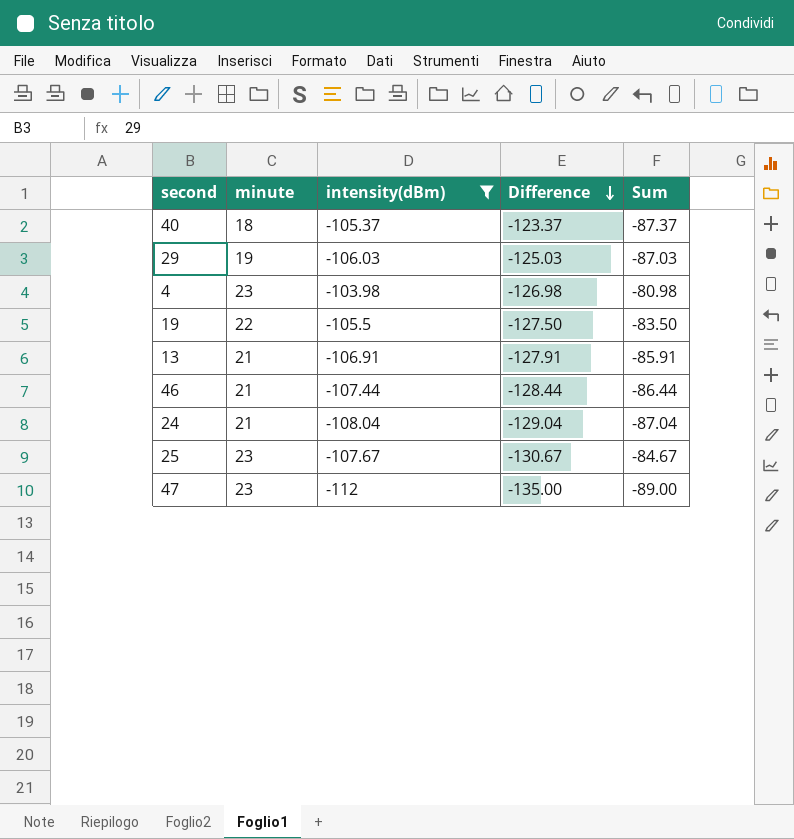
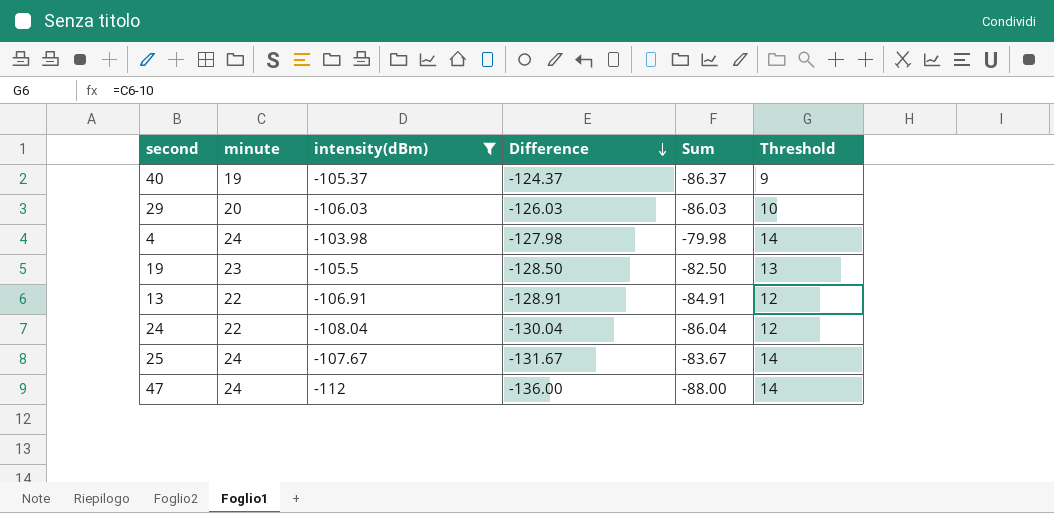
column Threshold | formula: none -> [minute] - 10
row 46: 21 | -107.44 | -128.44 | -86.44 -> none
40 | minute: 18 -> 19
40 | Difference: -123.37 -> -124.37
40 | Sum: -87.37 -> -86.37
29 | minute: 19 -> 20
29 | Difference: -125.03 -> -126.03
29 | Sum: -87.03 -> -86.03
4 | minute: 23 -> 24
4 | Difference: -126.98 -> -127.98
4 | Sum: -80.98 -> -79.98
19 | minute: 22 -> 23
19 | Difference: -127.50 -> -128.50
19 | Sum: -83.50 -> -82.50
13 | minute: 21 -> 22
13 | Difference: -127.91 -> -128.91
13 | Sum: -85.91 -> -84.91
24 | minute: 21 -> 22
24 | Difference: -129.04 -> -130.04
24 | Sum: -87.04 -> -86.04
25 | minute: 23 -> 24
25 | Difference: -130.67 -> -131.67
25 | Sum: -84.67 -> -83.67
47 | minute: 23 -> 24
47 | Difference: -135.00 -> -136.00
47 | Sum: -89.00 -> -88.00

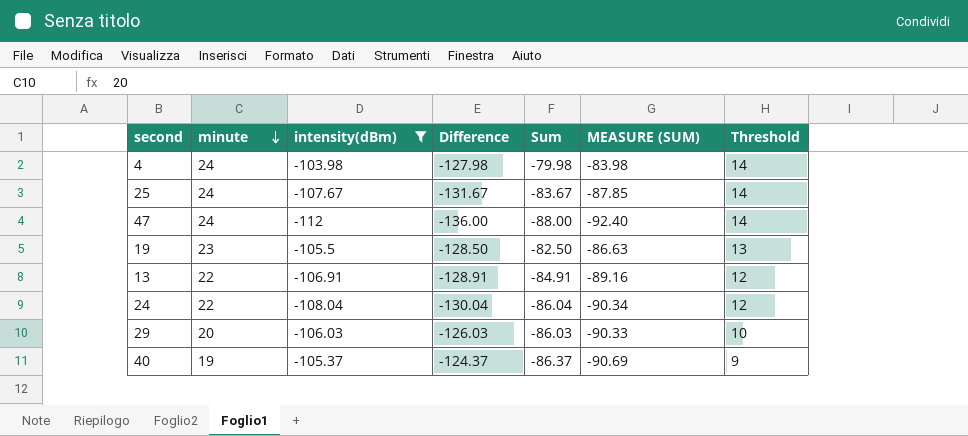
row order: Difference descending -> minute descending
column MEASURE (SUM) | formula: none -> [Sum] * 1.05

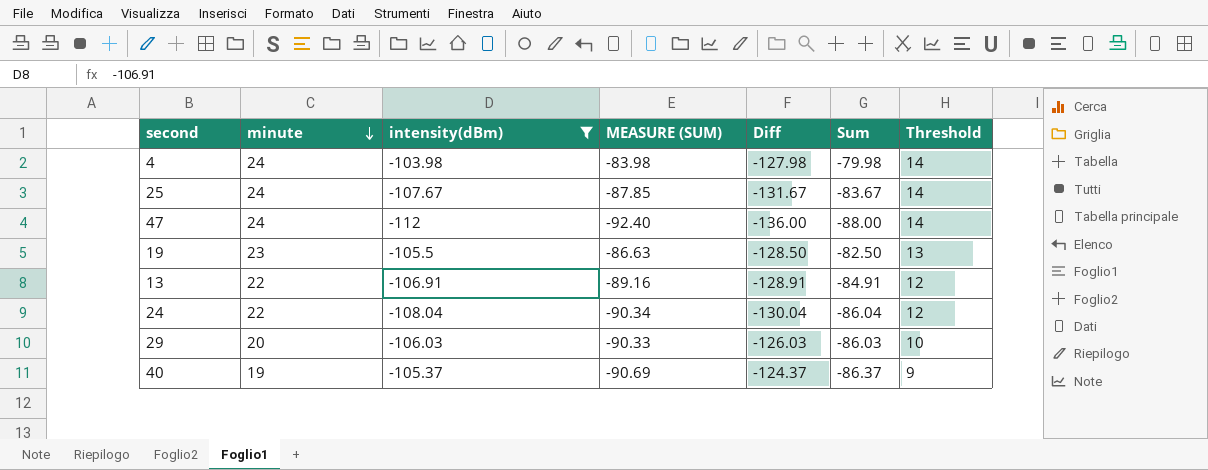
column MEASURE (SUM) | position: 6 -> 4
column name: Difference -> Diff

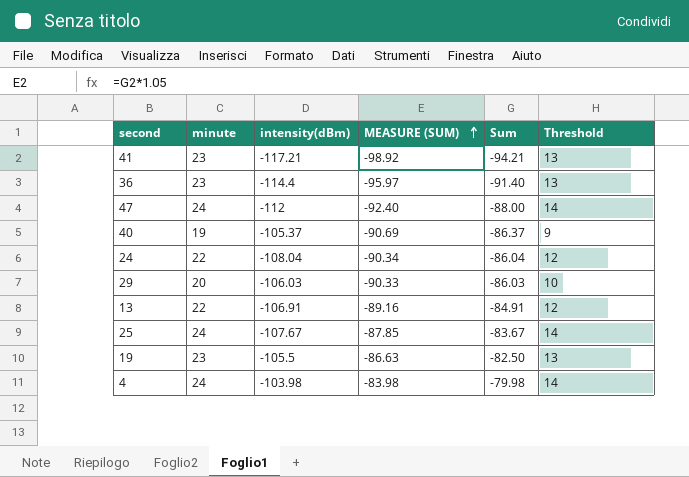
filter: intensity(dBm) >= -112 -> none
row order: minute descending -> MEASURE (SUM) ascending
column Diff | formula: [intensity(dBm)] - [minute] -> none

